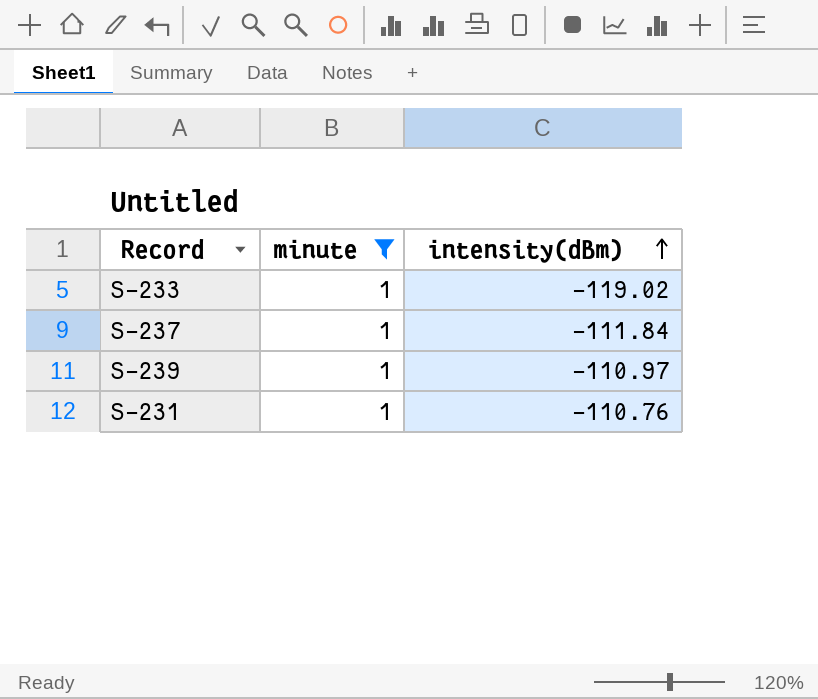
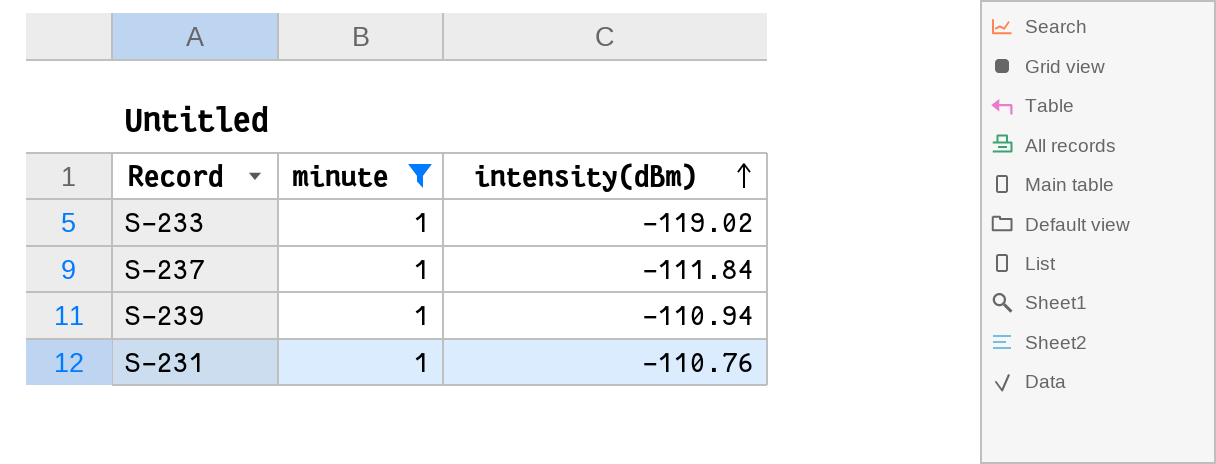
S-239 | intensity(dBm): -110.97 -> -110.94

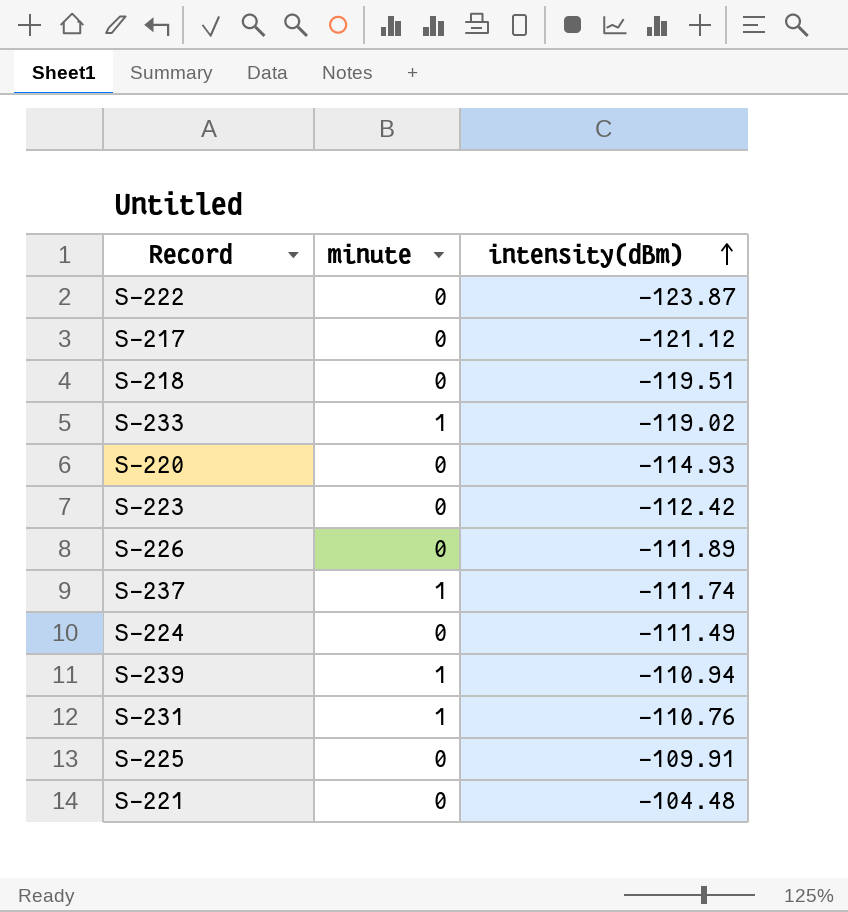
filter: minute = 1 -> none
S-237 | intensity(dBm): -111.84 -> -111.74

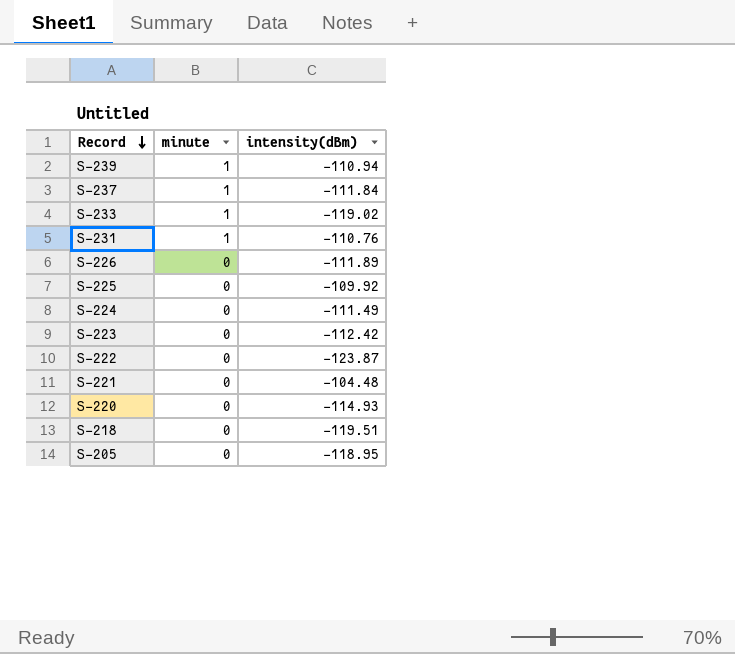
row order: intensity(dBm) ascending -> Record descending
row S-217: 0 | -121.12 -> none
S-237 | intensity(dBm): -111.74 -> -111.84
S-225 | intensity(dBm): -109.91 -> -109.92
row S-205: none -> 0 | -118.95

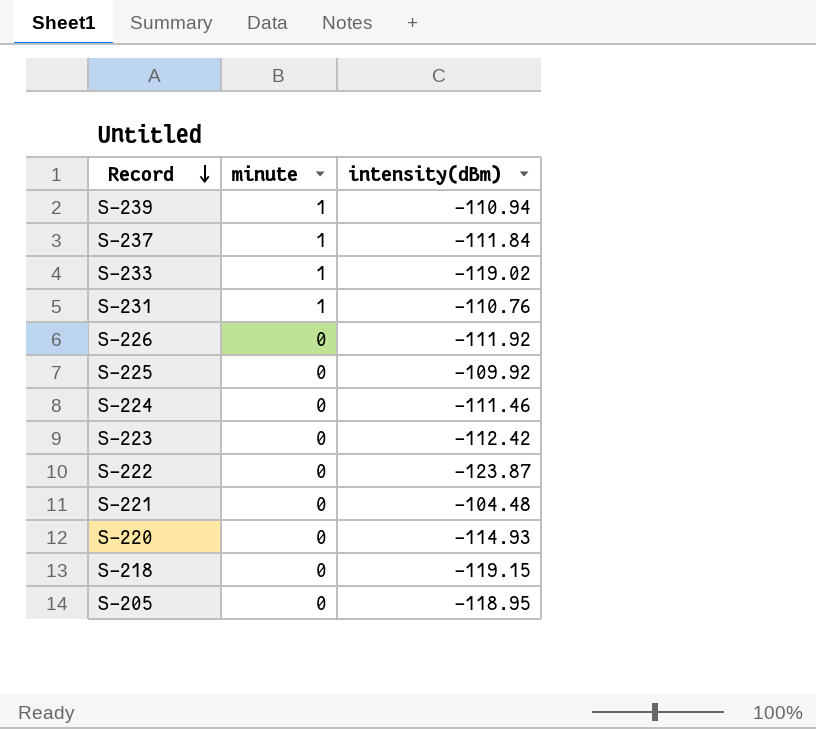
S-226 | intensity(dBm): -111.89 -> -111.92
S-224 | intensity(dBm): -111.49 -> -111.46
S-218 | intensity(dBm): -119.51 -> -119.15

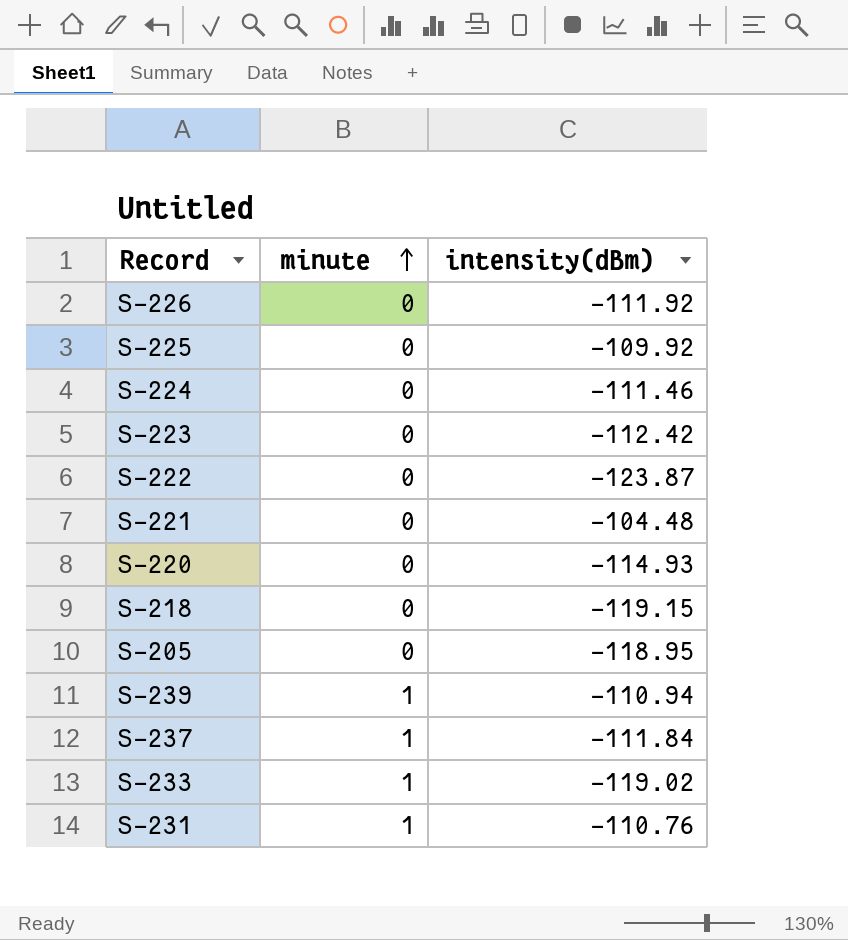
row order: Record descending -> minute ascending

